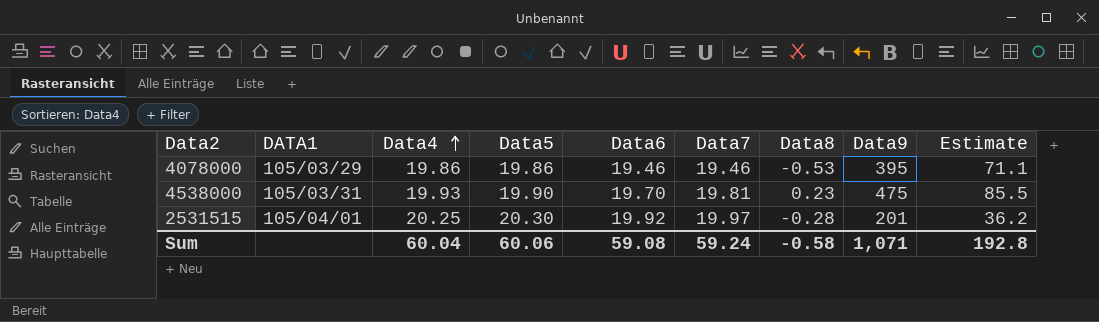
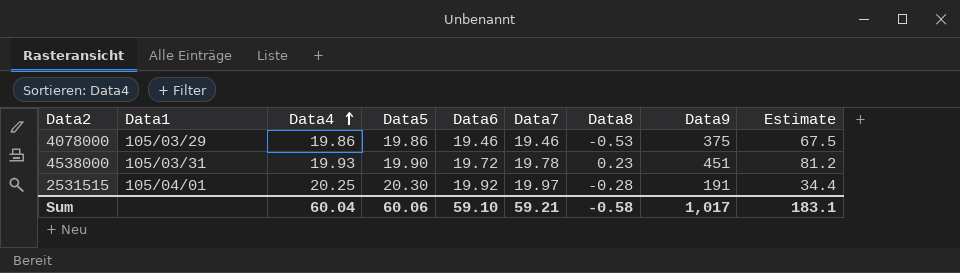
column name: DATA1 -> Data1
4078000 | Data9: 395 -> 375
4078000 | Estimate: 71.1 -> 67.5
4538000 | Data6: 19.70 -> 19.72
4538000 | Data7: 19.81 -> 19.78
4538000 | Data9: 475 -> 451
4538000 | Estimate: 85.5 -> 81.2
2531515 | Data9: 201 -> 191
2531515 | Estimate: 36.2 -> 34.4
Sum | Data6: 59.08 -> 59.10
Sum | Data7: 59.24 -> 59.21
Sum | Data9: 1,071 -> 1,017
Sum | Estimate: 192.8 -> 183.1

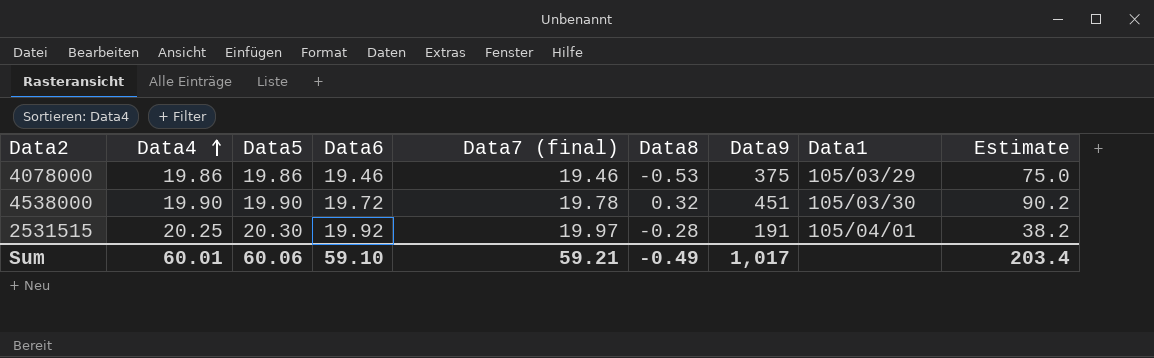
column name: Data7 -> Data7 (final)
column Data1 | position: 2 -> 8
column Estimate | formula: [Data9] * 0.18 -> [Data9] * 0.2
4538000 | Data4: 19.93 -> 19.90
4538000 | Data8: 0.23 -> 0.32
4538000 | Data1: 105/03/31 -> 105/03/30
Sum | Data4: 60.04 -> 60.01
Sum | Data8: -0.58 -> -0.49
Sum | Estimate: 183.1 -> 203.4

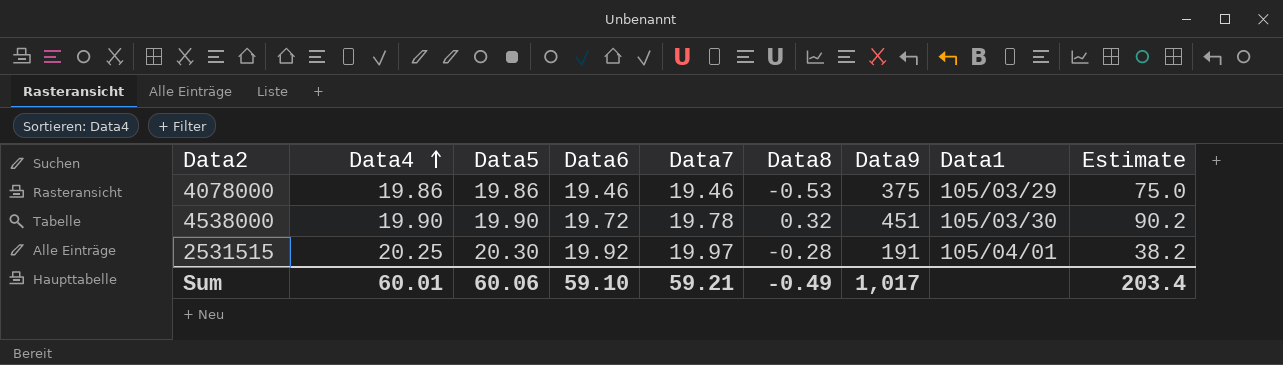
column name: Data7 (final) -> Data7

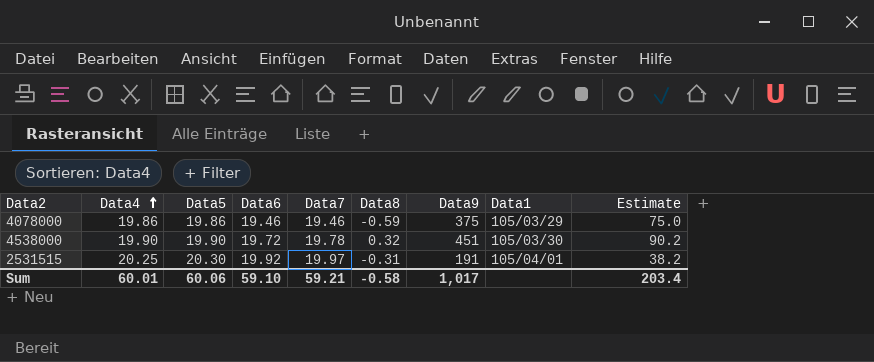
4078000 | Data8: -0.53 -> -0.59
2531515 | Data8: -0.28 -> -0.31
Sum | Data8: -0.49 -> -0.58

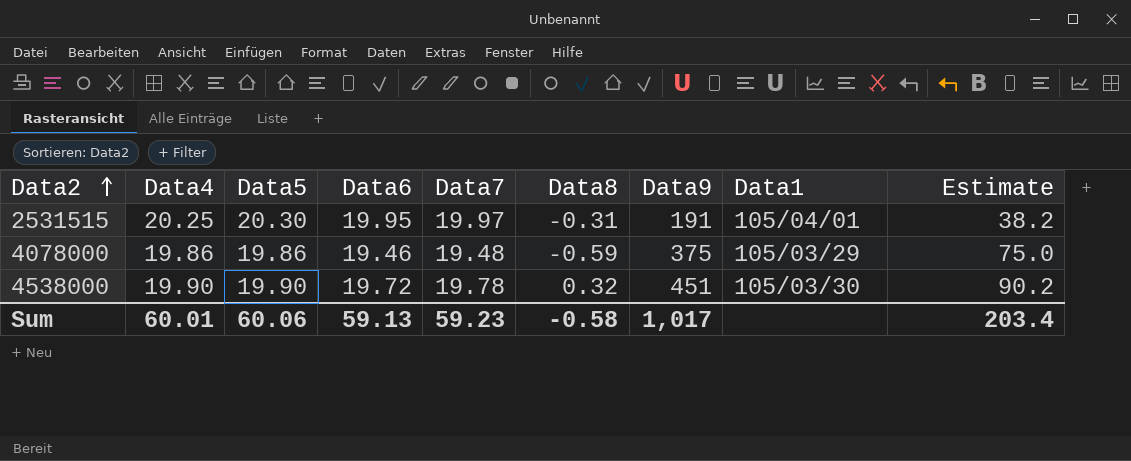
row order: Data4 ascending -> Data2 ascending
2531515 | Data6: 19.92 -> 19.95
4078000 | Data7: 19.46 -> 19.48
Sum | Data6: 59.10 -> 59.13
Sum | Data7: 59.21 -> 59.23

